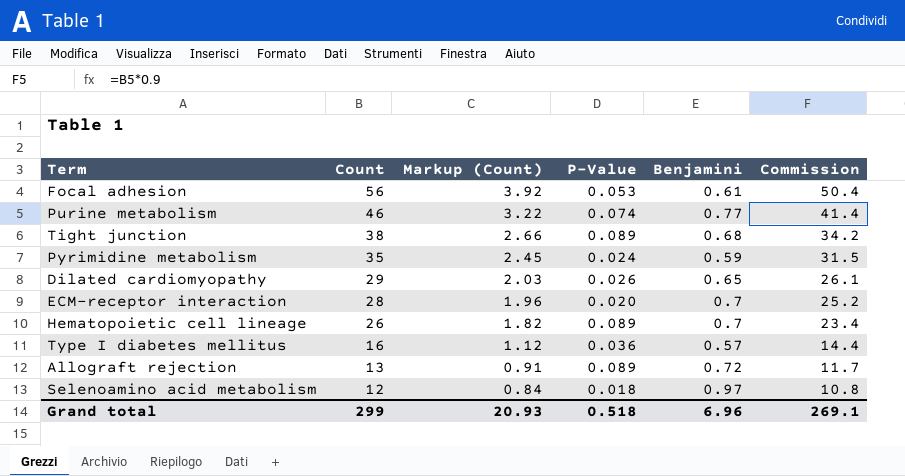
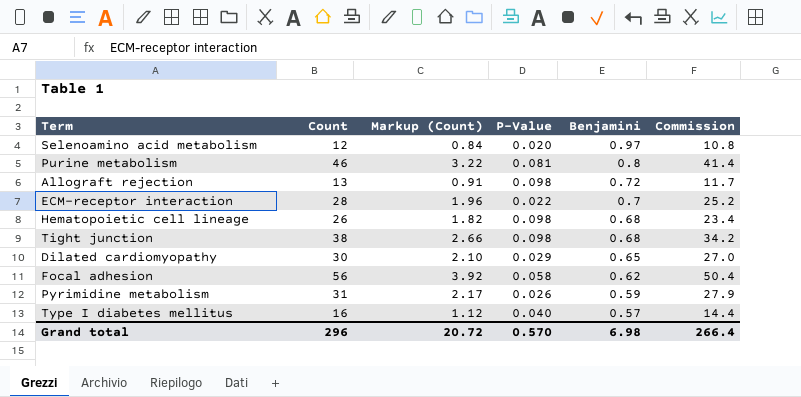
row order: Count descending -> Benjamini descending
Selenoamino acid metabolism | P-Value: 0.018 -> 0.020
Purine metabolism | P-Value: 0.074 -> 0.081
Purine metabolism | Benjamini: 0.77 -> 0.8
Allograft rejection | P-Value: 0.089 -> 0.098
ECM-receptor interaction | P-Value: 0.020 -> 0.022
Hematopoietic cell lineage | P-Value: 0.089 -> 0.098
Hematopoietic cell lineage | Benjamini: 0.7 -> 0.68
Tight junction | P-Value: 0.089 -> 0.098
Dilated cardiomyopathy | Count: 29 -> 30
Dilated cardiomyopathy | Markup (Count): 2.03 -> 2.10
Dilated cardiomyopathy | P-Value: 0.026 -> 0.029
Dilated cardiomyopathy | Commission: 26.1 -> 27.0
Focal adhesion | P-Value: 0.053 -> 0.058
Focal adhesion | Benjamini: 0.61 -> 0.62
Pyrimidine metabolism | Count: 35 -> 31
Pyrimidine metabolism | Markup (Count): 2.45 -> 2.17
Pyrimidine metabolism | P-Value: 0.024 -> 0.026
Pyrimidine metabolism | Commission: 31.5 -> 27.9
Type I diabetes mellitus | P-Value: 0.036 -> 0.040
Grand total | Count: 299 -> 296
Grand total | Markup (Count): 20.93 -> 20.72
Grand total | P-Value: 0.518 -> 0.570
Grand total | Benjamini: 6.96 -> 6.98
Grand total | Commission: 269.1 -> 266.4

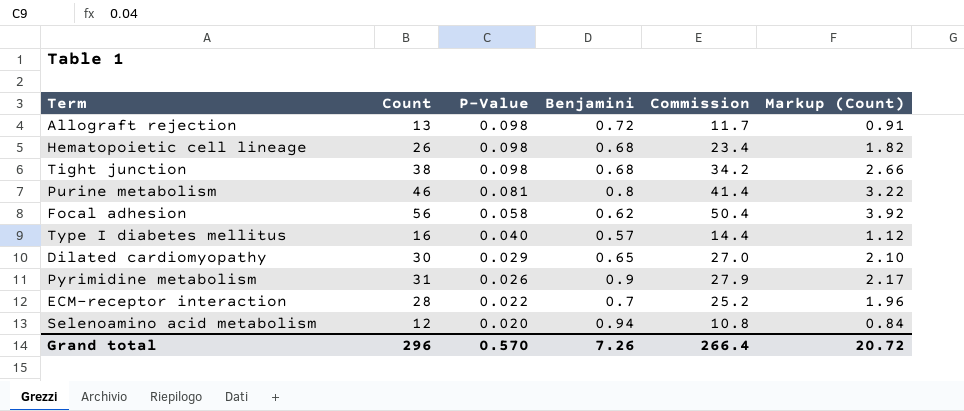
row order: Benjamini descending -> P-Value descending
column Markup (Count) | position: 3 -> 6
Pyrimidine metabolism | Benjamini: 0.59 -> 0.9
Selenoamino acid metabolism | Benjamini: 0.97 -> 0.94
Grand total | Benjamini: 6.98 -> 7.26

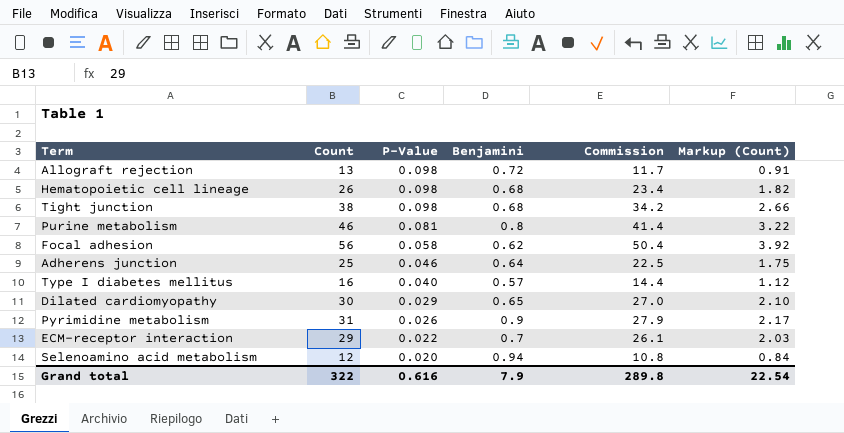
row Adherens junction: none -> 25 | 0.046 | 0.64 | 22.5 | 1.75
ECM-receptor interaction | Count: 28 -> 29
ECM-receptor interaction | Commission: 25.2 -> 26.1
ECM-receptor interaction | Markup (Count): 1.96 -> 2.03
Grand total | Count: 296 -> 322
Grand total | P-Value: 0.570 -> 0.616
Grand total | Benjamini: 7.26 -> 7.9
Grand total | Commission: 266.4 -> 289.8
Grand total | Markup (Count): 20.72 -> 22.54

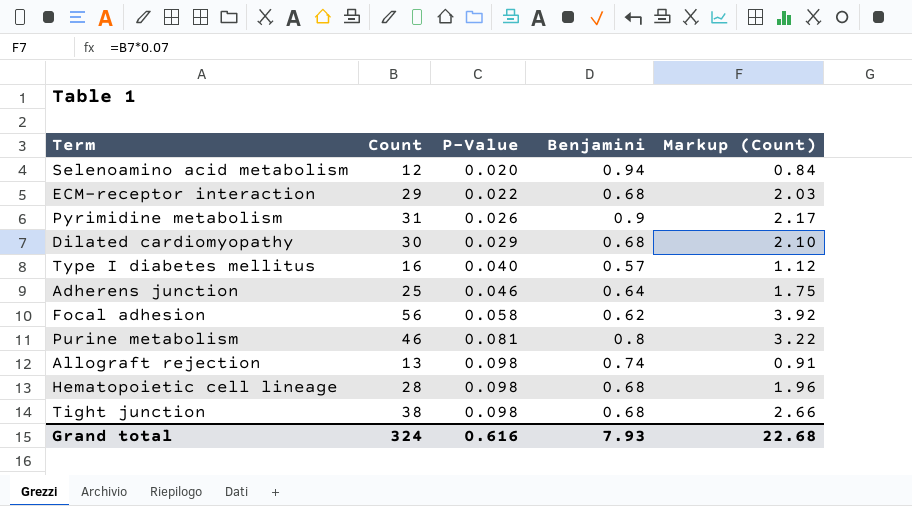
row order: P-Value descending -> P-Value ascending
column Commission | formula: [Count] * 0.9 -> none
ECM-receptor interaction | Benjamini: 0.7 -> 0.68
Dilated cardiomyopathy | Benjamini: 0.65 -> 0.68
Allograft rejection | Benjamini: 0.72 -> 0.74
Hematopoietic cell lineage | Count: 26 -> 28
Hematopoietic cell lineage | Markup (Count): 1.82 -> 1.96
Grand total | Count: 322 -> 324
Grand total | Benjamini: 7.9 -> 7.93
Grand total | Markup (Count): 22.54 -> 22.68

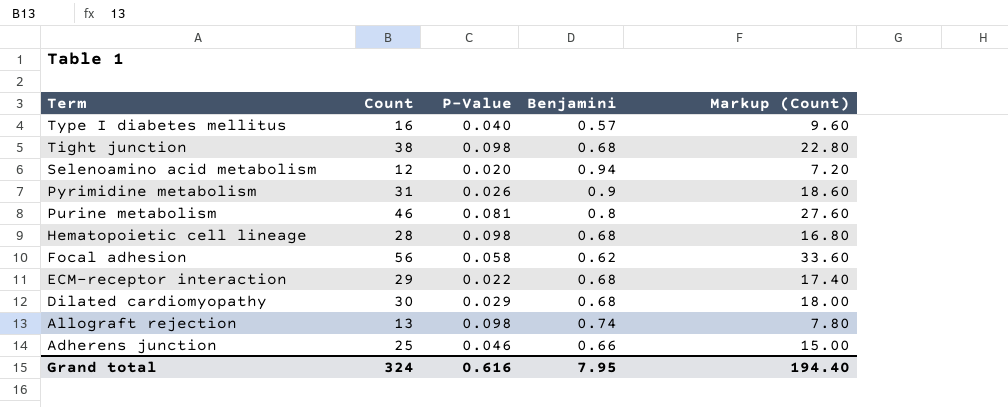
row order: P-Value ascending -> Term descending
column Markup (Count) | formula: [Count] * 0.07 -> [Count] * 0.6
Adherens junction | Benjamini: 0.64 -> 0.66
Grand total | Benjamini: 7.93 -> 7.95
Grand total | Markup (Count): 22.68 -> 194.40

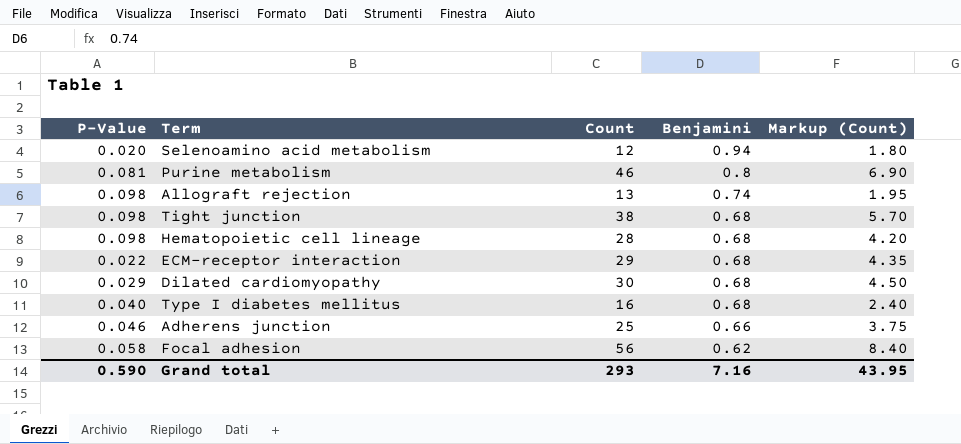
row order: Term descending -> Benjamini descending
column P-Value | position: 3 -> 1
column Markup (Count) | formula: [Count] * 0.6 -> [Count] * 0.15
row Pyrimidine metabolism: 31 | 0.026 | 0.9 | 18.60 -> none
Type I diabetes mellitus | Benjamini: 0.57 -> 0.68
Grand total | P-Value: 0.616 -> 0.590
Grand total | Count: 324 -> 293
Grand total | Benjamini: 7.95 -> 7.16
Grand total | Markup (Count): 194.40 -> 43.95

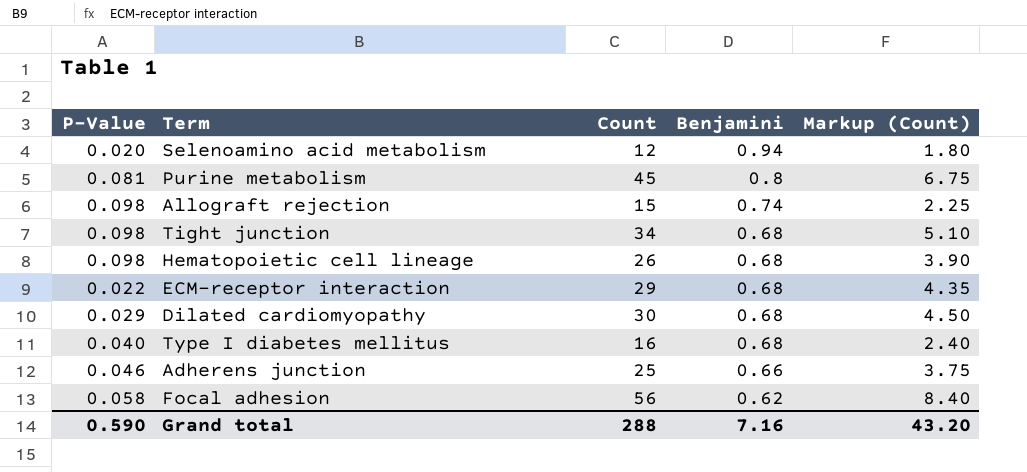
Purine metabolism | Count: 46 -> 45
Purine metabolism | Markup (Count): 6.90 -> 6.75
Allograft rejection | Count: 13 -> 15
Allograft rejection | Markup (Count): 1.95 -> 2.25
Tight junction | Count: 38 -> 34
Tight junction | Markup (Count): 5.70 -> 5.10
Hematopoietic cell lineage | Count: 28 -> 26
Hematopoietic cell lineage | Markup (Count): 4.20 -> 3.90
Grand total | Count: 293 -> 288
Grand total | Markup (Count): 43.95 -> 43.20

